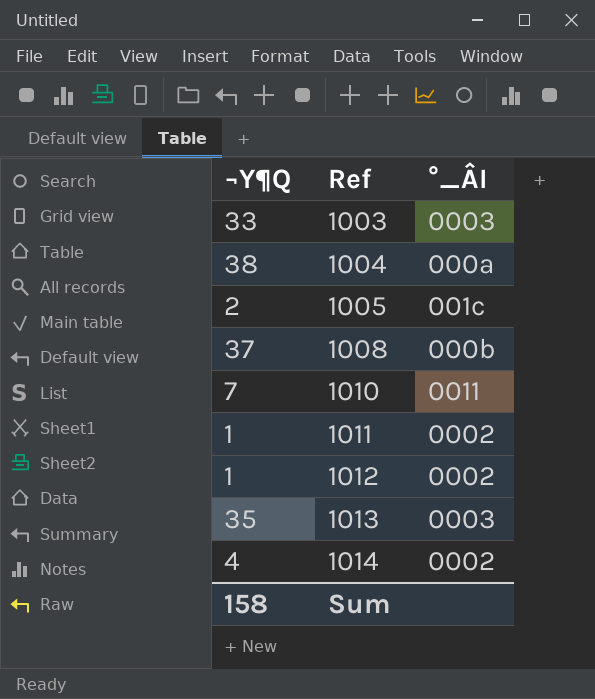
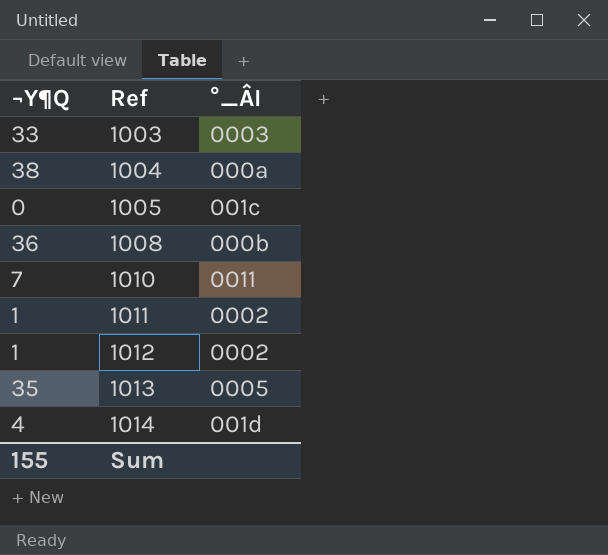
1005 | ¬Y¶Q: 2 -> 0
1008 | ¬Y¶Q: 37 -> 36
1013 | °_ÂI: 0003 -> 0005
1014 | °_ÂI: 0002 -> 001d
Sum | ¬Y¶Q: 158 -> 155

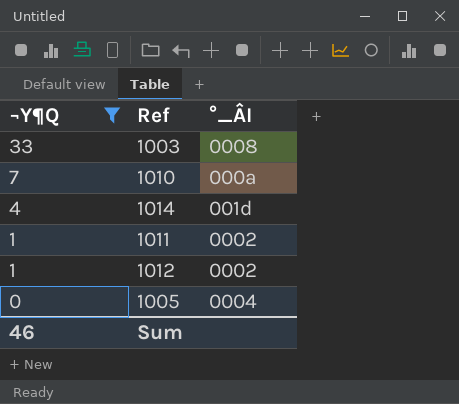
filter: none -> ¬Y¶Q <= 33
row order: Ref ascending -> ¬Y¶Q descending
1003 | °_ÂI: 0003 -> 0008
1010 | °_ÂI: 0011 -> 000a
1005 | °_ÂI: 001c -> 0004
Sum | ¬Y¶Q: 155 -> 46

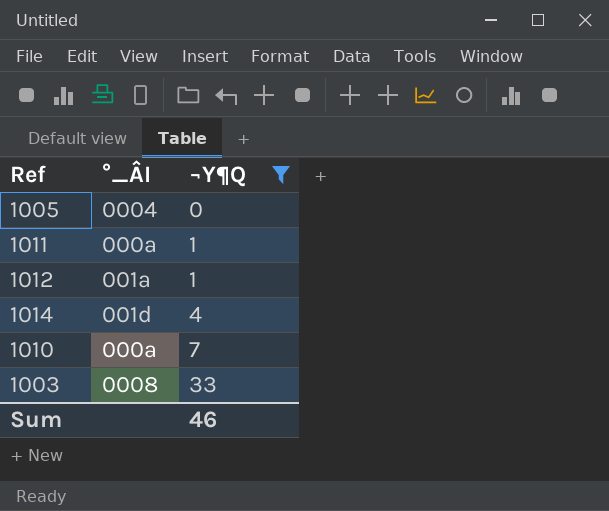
row order: ¬Y¶Q descending -> ¬Y¶Q ascending
column ¬Y¶Q | position: 1 -> 3
1011 | °_ÂI: 0002 -> 000a
1012 | °_ÂI: 0002 -> 001a

